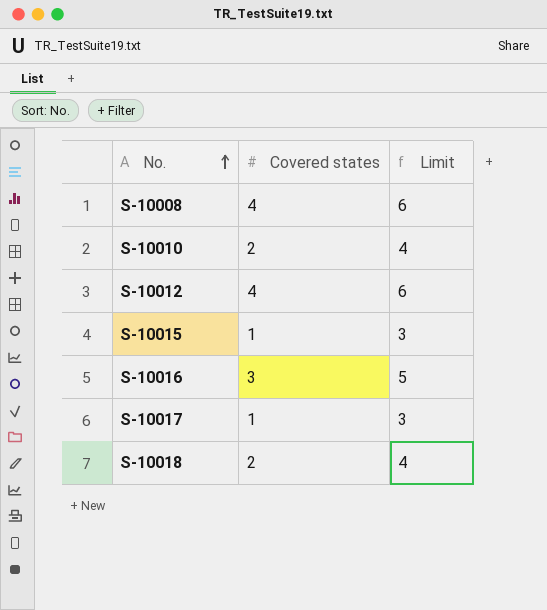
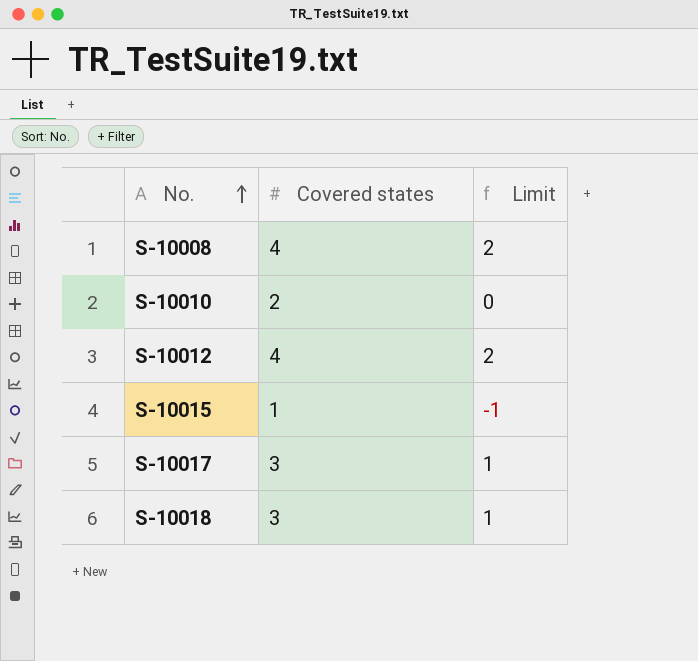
column Limit | formula: [Covered states] + 2 -> [Covered states] - 2
row S-10016: 3 | 5 -> none
S-10017 | Covered states: 1 -> 3
S-10018 | Covered states: 2 -> 3

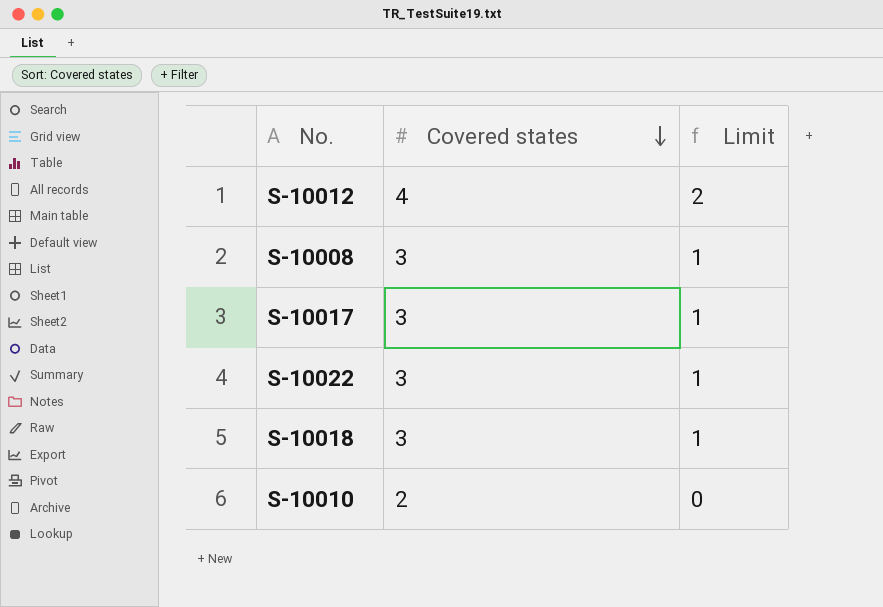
row order: No. ascending -> Covered states descending
row S-10015: 1 | -1 -> none
S-10008 | Covered states: 4 -> 3
S-10008 | Limit: 2 -> 1
row S-10022: none -> 3 | 1

